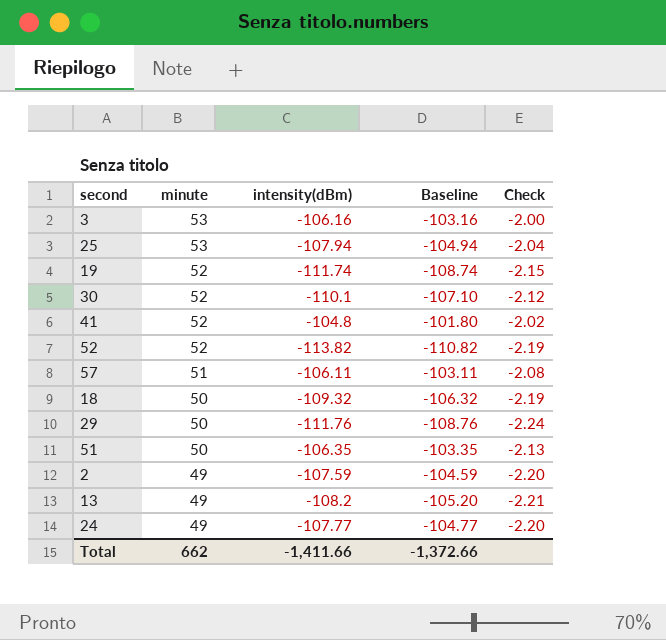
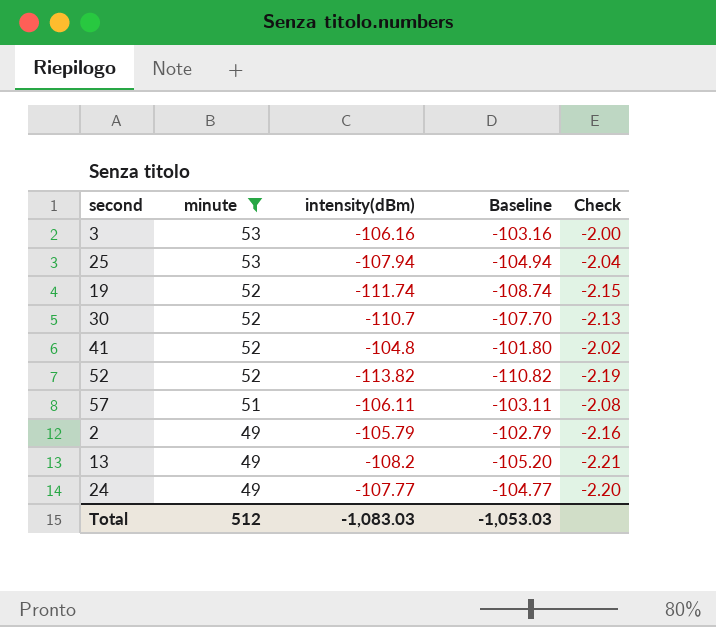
filter: none -> minute != 50
30 | intensity(dBm): -110.1 -> -110.7
30 | Baseline: -107.10 -> -107.70
30 | Check: -2.12 -> -2.13
2 | intensity(dBm): -107.59 -> -105.79
2 | Baseline: -104.59 -> -102.79
2 | Check: -2.20 -> -2.16
Total | minute: 662 -> 512
Total | intensity(dBm): -1,411.66 -> -1,083.03
Total | Baseline: -1,372.66 -> -1,053.03

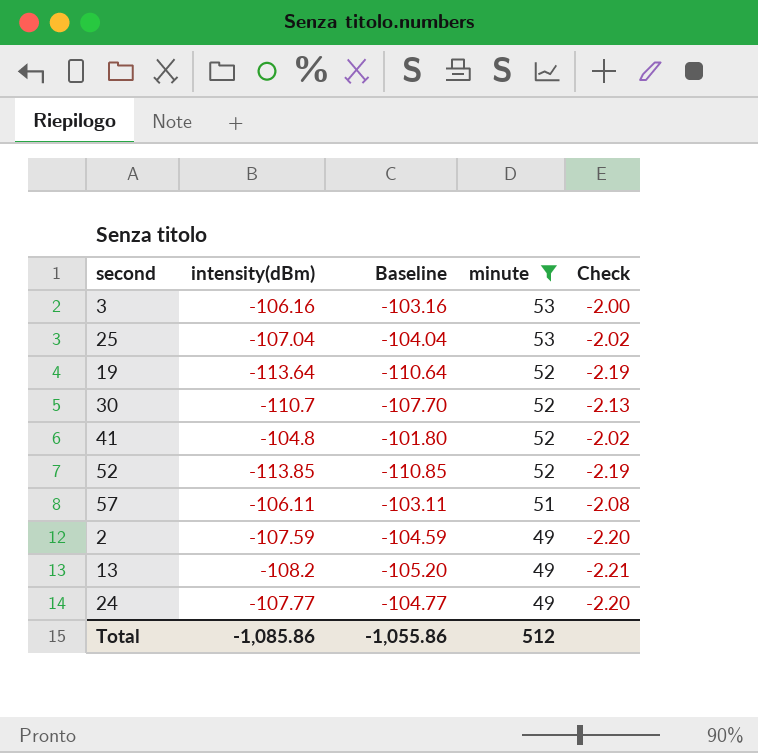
column minute | position: 2 -> 4
25 | intensity(dBm): -107.94 -> -107.04
25 | Baseline: -104.94 -> -104.04
25 | Check: -2.04 -> -2.02
19 | intensity(dBm): -111.74 -> -113.64
19 | Baseline: -108.74 -> -110.64
19 | Check: -2.15 -> -2.19
52 | intensity(dBm): -113.82 -> -113.85
52 | Baseline: -110.82 -> -110.85
2 | intensity(dBm): -105.79 -> -107.59
2 | Baseline: -102.79 -> -104.59
2 | Check: -2.16 -> -2.20
Total | intensity(dBm): -1,083.03 -> -1,085.86
Total | Baseline: -1,053.03 -> -1,055.86

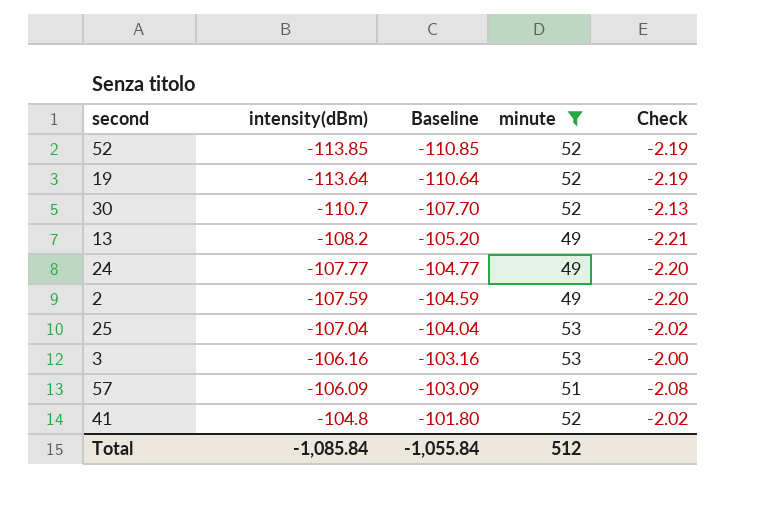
row order: minute descending -> intensity(dBm) ascending
57 | intensity(dBm): -106.11 -> -106.09
57 | Baseline: -103.11 -> -103.09
Total | intensity(dBm): -1,085.86 -> -1,085.84
Total | Baseline: -1,055.86 -> -1,055.84

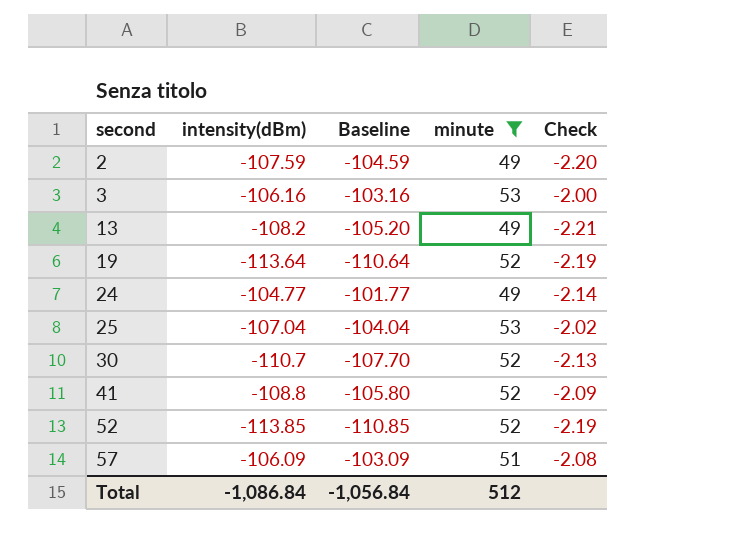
row order: intensity(dBm) ascending -> second ascending
24 | intensity(dBm): -107.77 -> -104.77
24 | Baseline: -104.77 -> -101.77
24 | Check: -2.20 -> -2.14
41 | intensity(dBm): -104.8 -> -108.8
41 | Baseline: -101.80 -> -105.80
41 | Check: -2.02 -> -2.09
Total | intensity(dBm): -1,085.84 -> -1,086.84
Total | Baseline: -1,055.84 -> -1,056.84

